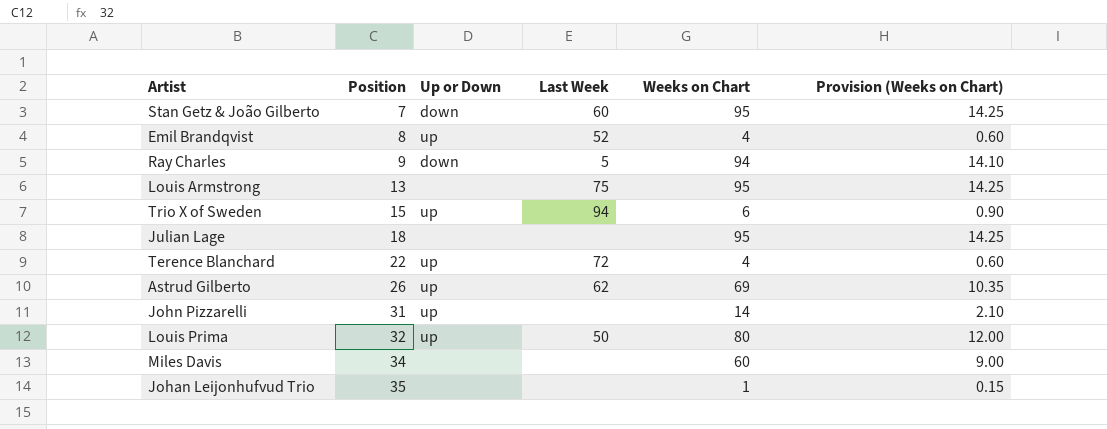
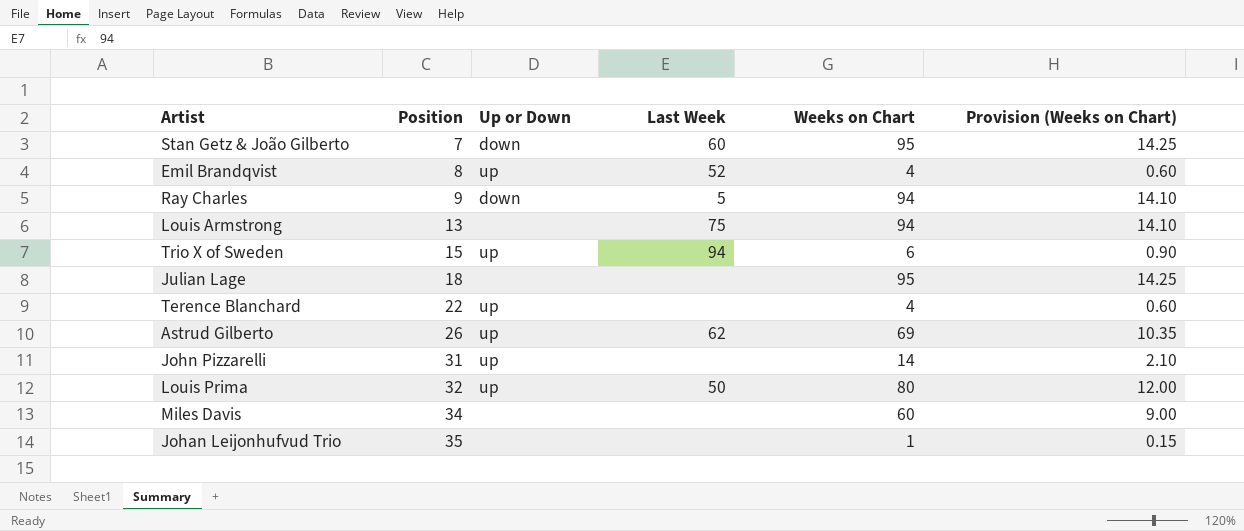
Louis Armstrong | Weeks on Chart: 95 -> 94
Louis Armstrong | Provision (Weeks on Chart): 14.25 -> 14.10
Terence Blanchard | Last Week: 72 -> none

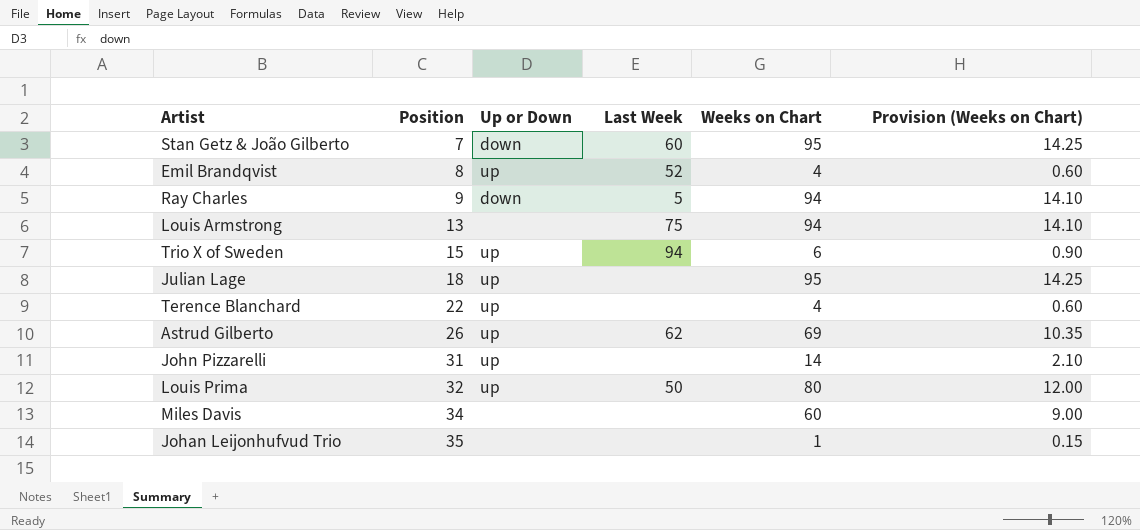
Julian Lage | Up or Down: none -> up

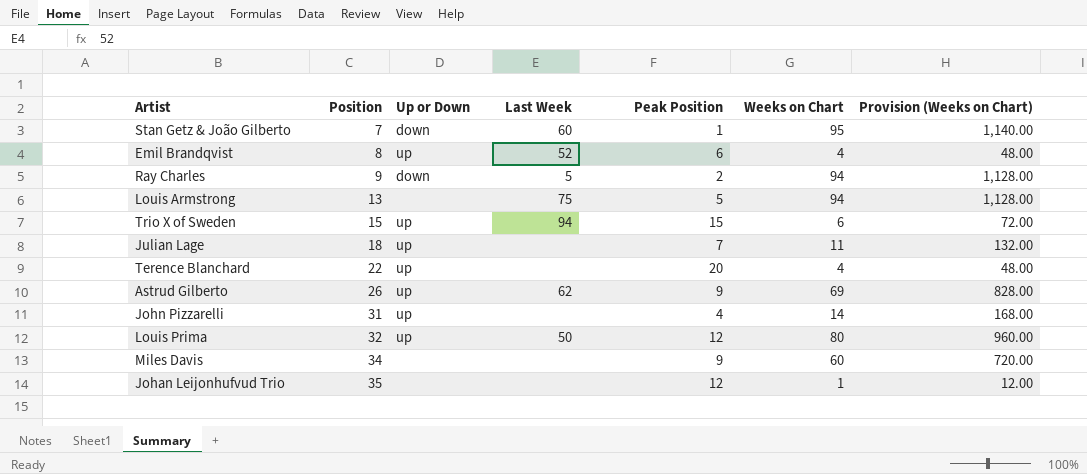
column Peak Position | position: none -> 5
column Provision (Weeks on Chart) | formula: [Weeks on Chart] * 0.15 -> [Weeks on Chart] * 12
Julian Lage | Weeks on Chart: 95 -> 11

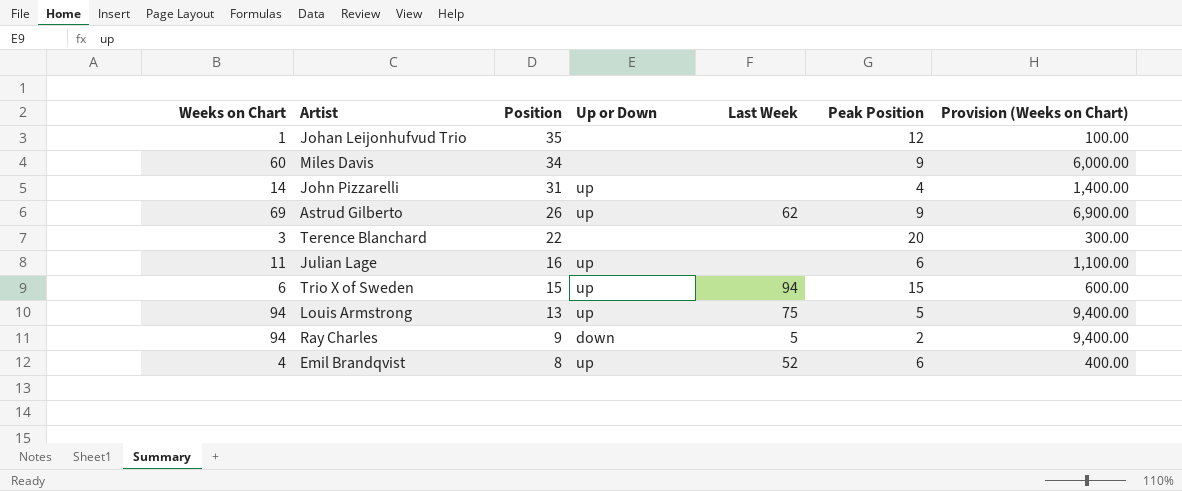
row order: Position ascending -> Position descending
column Weeks on Chart | position: 6 -> 1
column Provision (Weeks on Chart) | formula: [Weeks on Chart] * 12 -> [Weeks on Chart] * 100
row Stan Getz & João Gilberto: 7 | down | 60 | 1 | 95 | 1,140.00 -> none
row Louis Prima: 32 | up | 50 | 12 | 80 | 960.00 -> none
Terence Blanchard | Weeks on Chart: 4 -> 3
Terence Blanchard | Up or Down: up -> none
Julian Lage | Position: 18 -> 16
Julian Lage | Peak Position: 7 -> 6
Louis Armstrong | Up or Down: none -> up

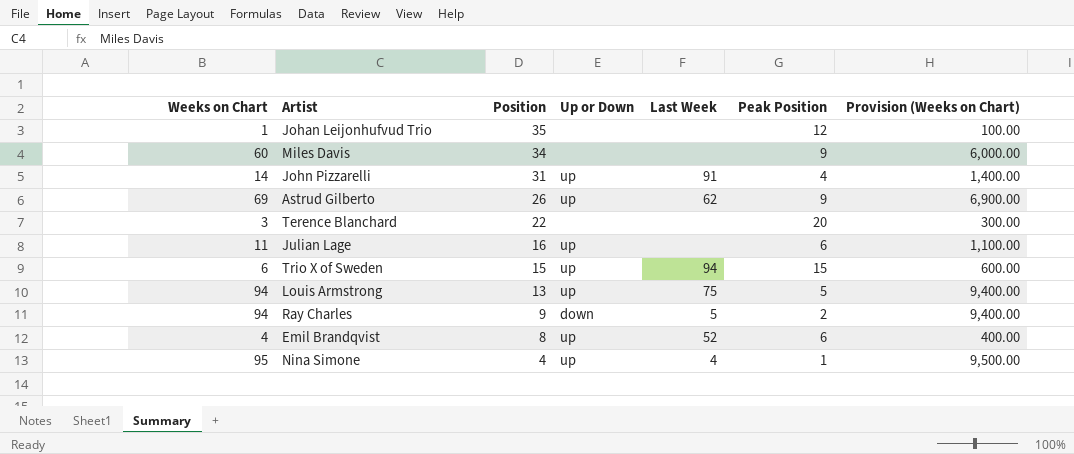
John Pizzarelli | Last Week: none -> 91
row Nina Simone: none -> 95 | 4 | up | 4 | 1 | 9,500.00

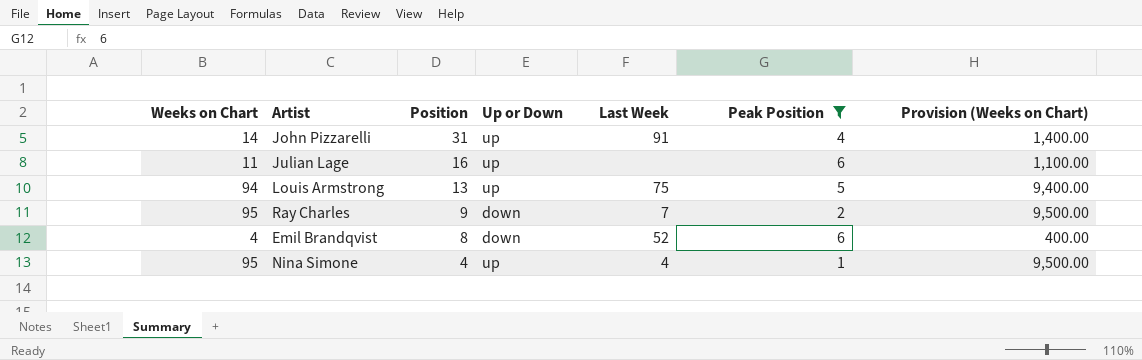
filter: none -> Peak Position <= 6
Ray Charles | Weeks on Chart: 94 -> 95
Ray Charles | Last Week: 5 -> 7
Ray Charles | Provision (Weeks on Chart): 9,400.00 -> 9,500.00
Emil Brandqvist | Up or Down: up -> down

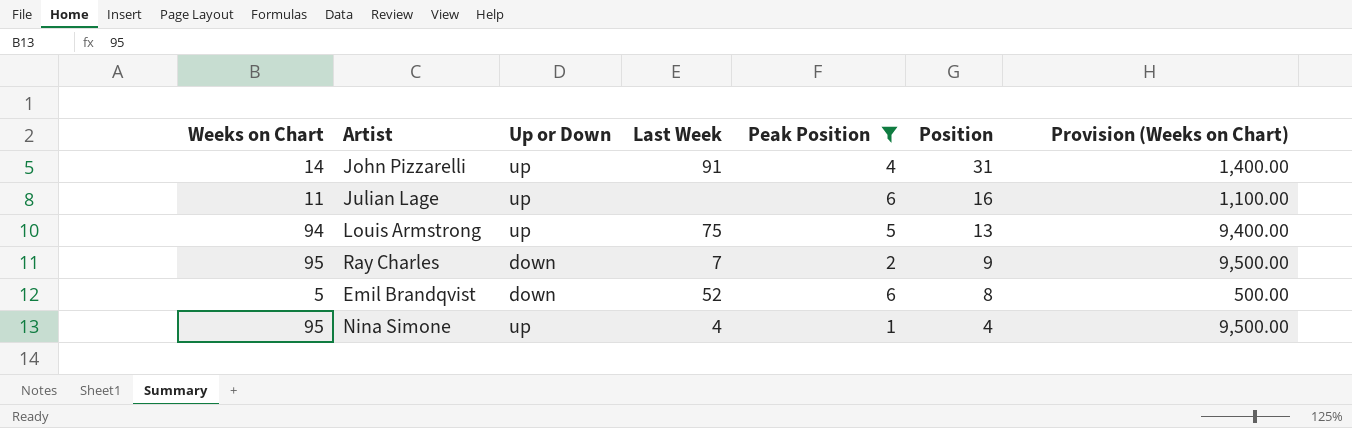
column Position | position: 3 -> 6
Emil Brandqvist | Weeks on Chart: 4 -> 5
Emil Brandqvist | Provision (Weeks on Chart): 400.00 -> 500.00

